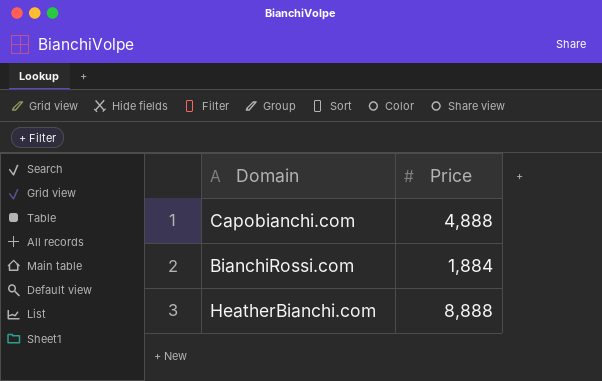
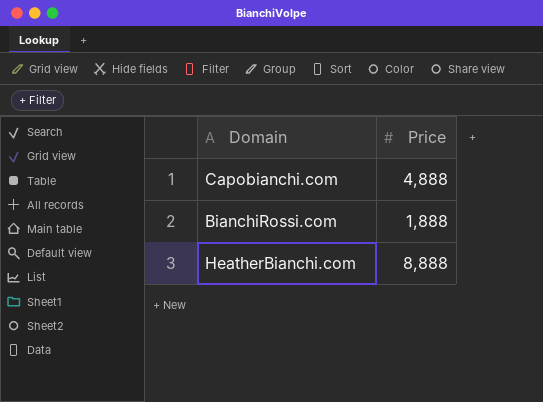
BianchiRossi.com | Price: 1,884 -> 1,888

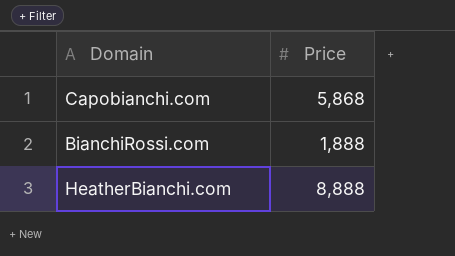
Capobianchi.com | Price: 4,888 -> 5,868

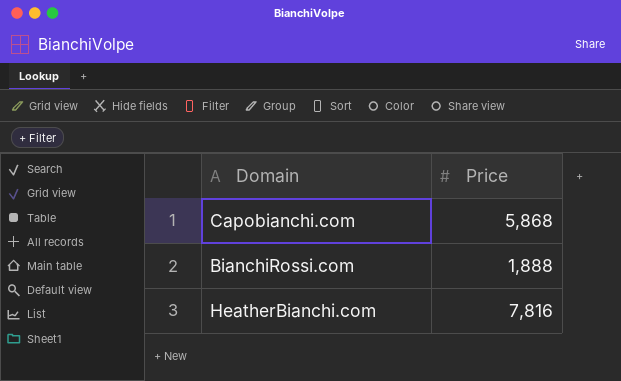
HeatherBianchi.com | Price: 8,888 -> 7,816

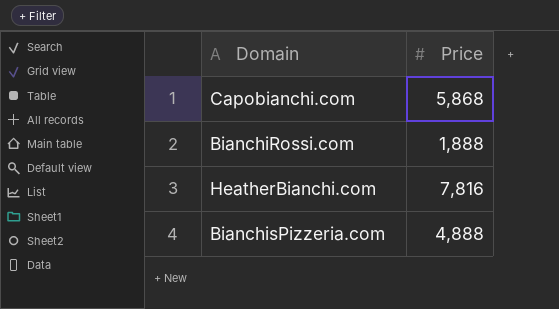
row BianchisPizzeria.com: none -> 4,888

